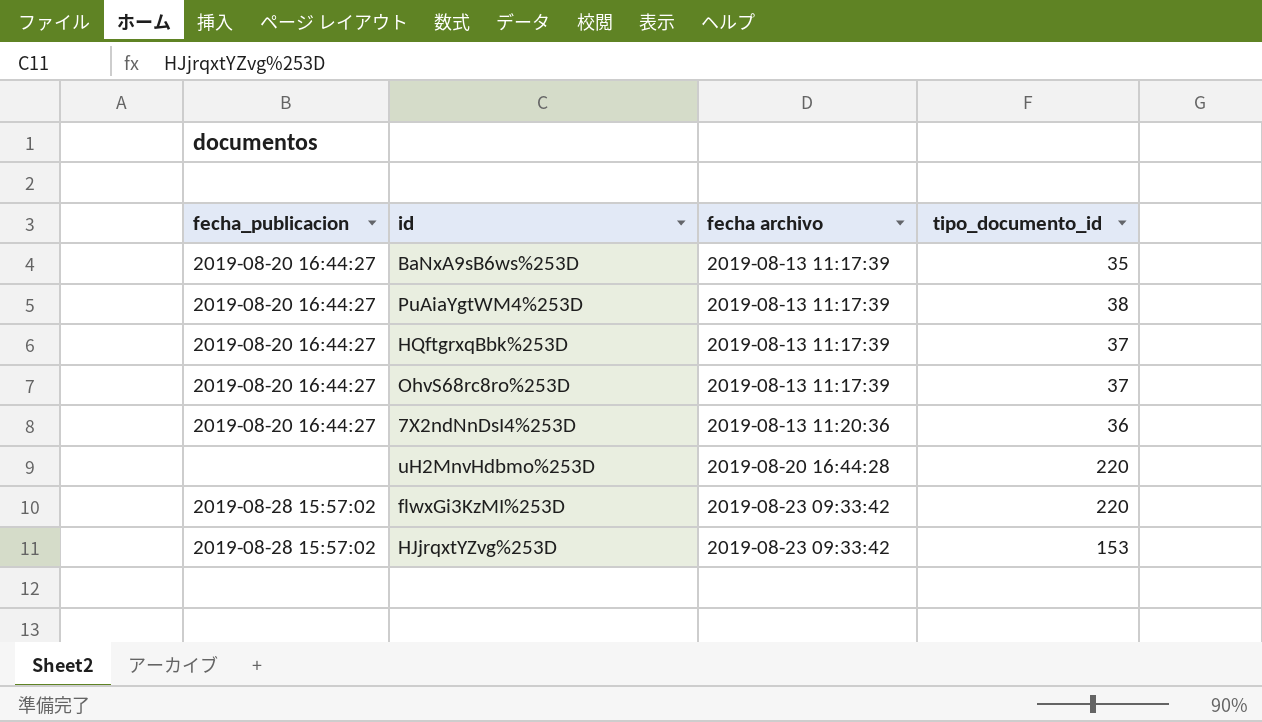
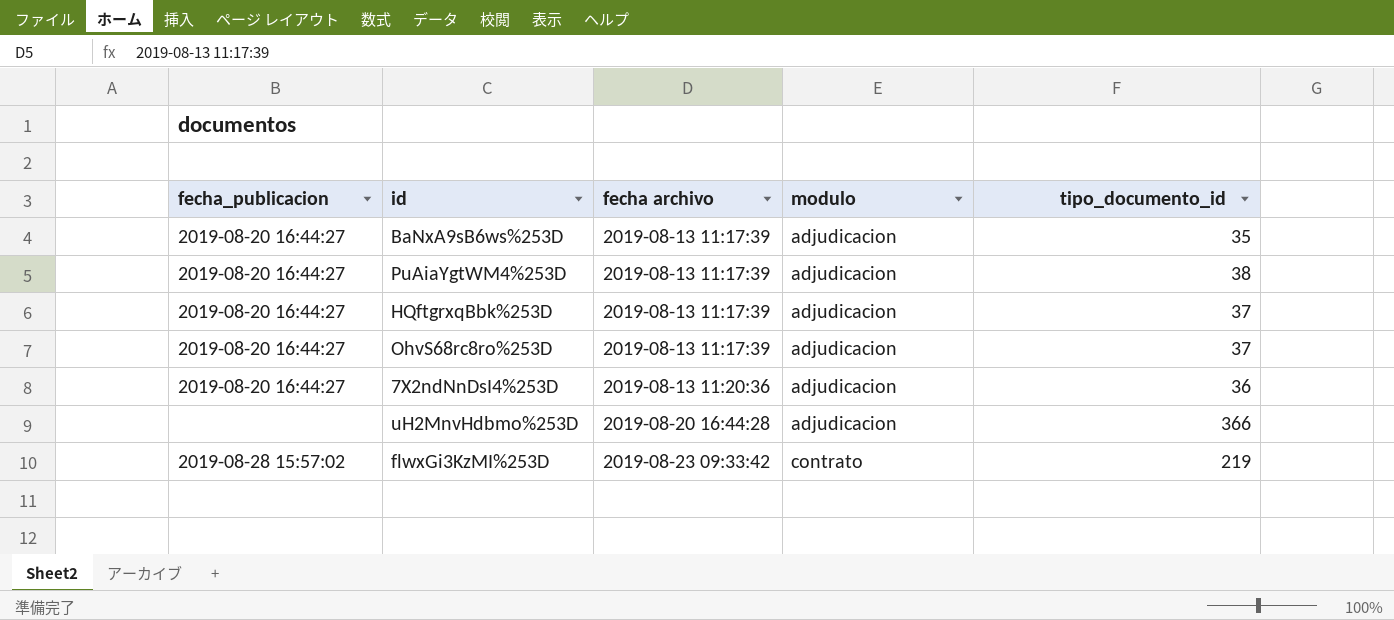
column modulo | position: none -> 4
row HJjrqxtYZvg%253D: 2019-08-28 15:57:02 | 2019-08-23 09:33:42 | 153 -> none
uH2MnvHdbmo%253D | tipo_documento_id: 220 -> 366
flwxGi3KzMI%253D | tipo_documento_id: 220 -> 219

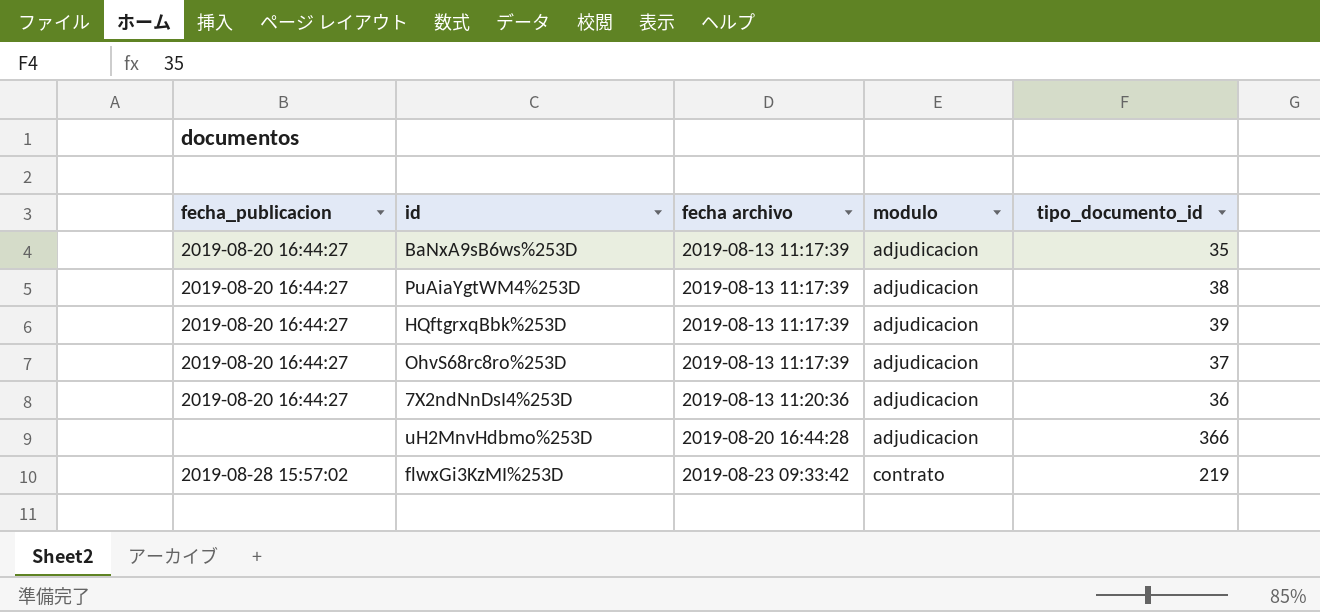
HQftgrxqBbk%253D | tipo_documento_id: 37 -> 39

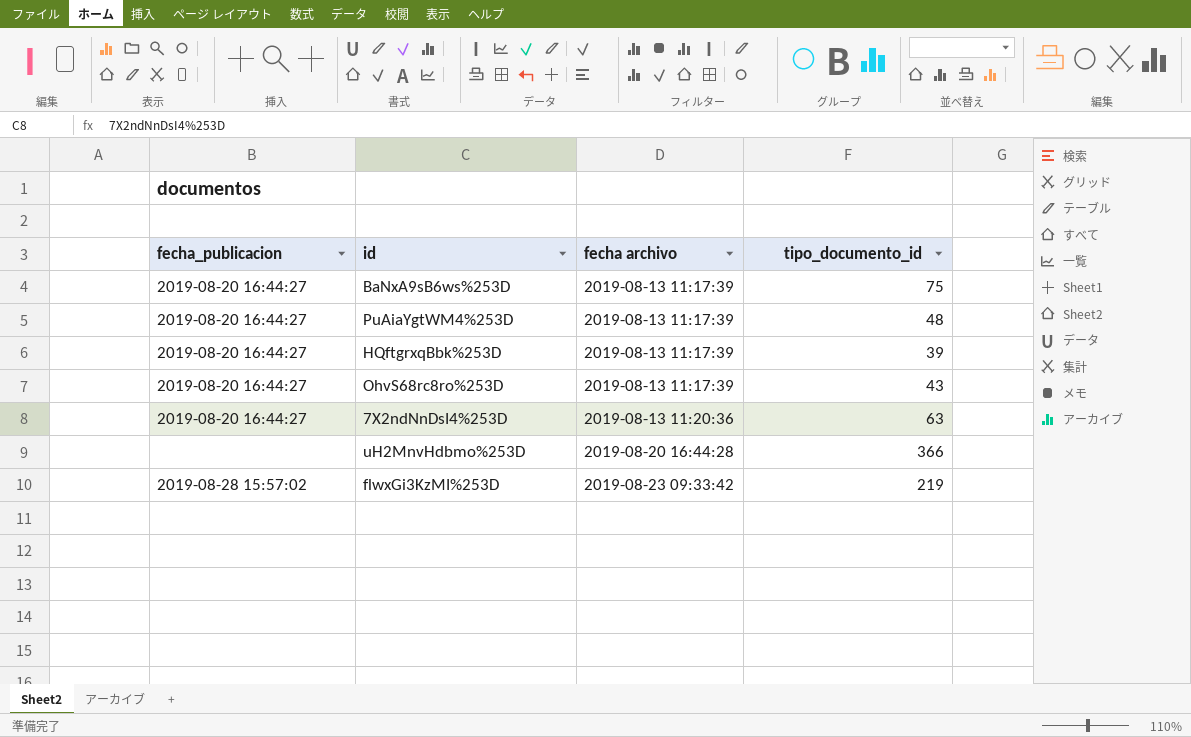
column modulo | position: 4 -> none
BaNxA9sB6ws%253D | tipo_documento_id: 35 -> 75
PuAiaYgtWM4%253D | tipo_documento_id: 38 -> 48
OhvS68rc8ro%253D | tipo_documento_id: 37 -> 43
7X2ndNnDsI4%253D | tipo_documento_id: 36 -> 63

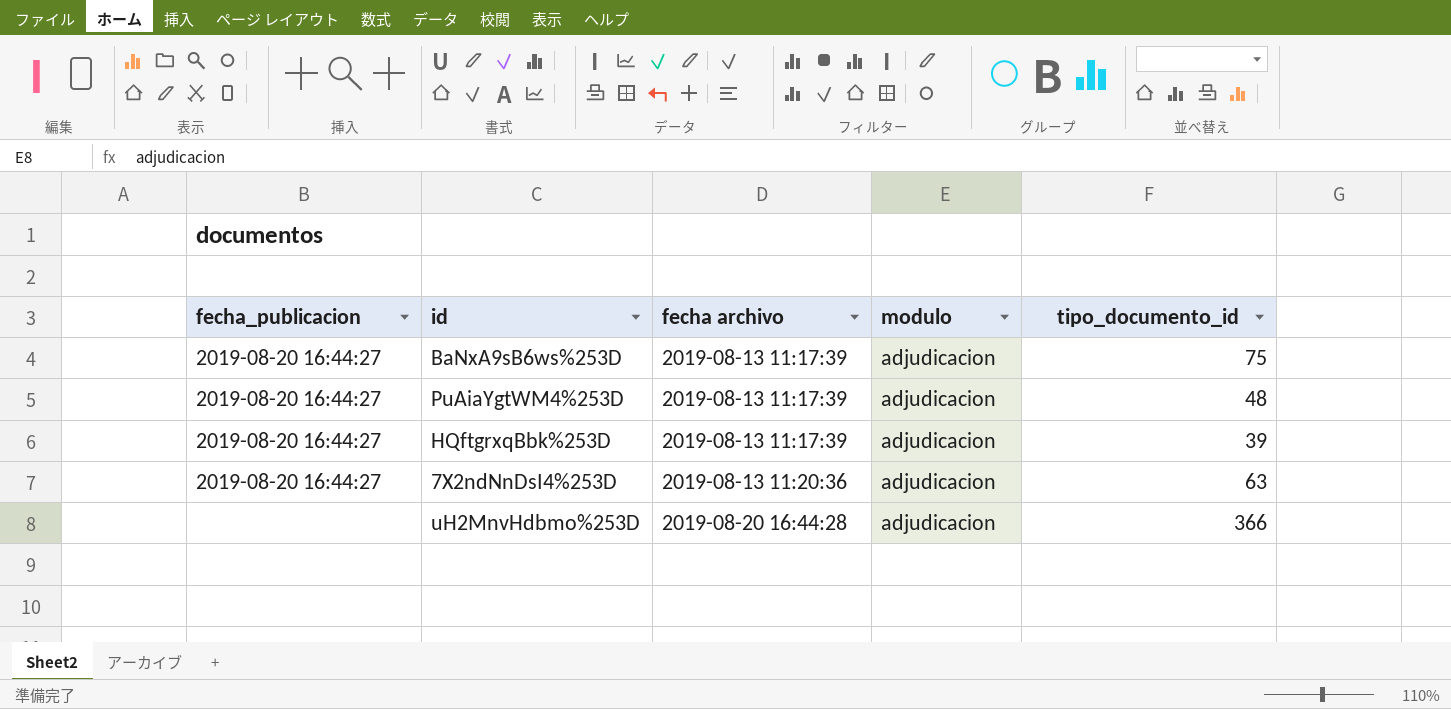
column modulo | position: none -> 4
row OhvS68rc8ro%253D: 2019-08-20 16:44:27 | 2019-08-13 11:17:39 | 43 -> none
row flwxGi3KzMI%253D: 2019-08-28 15:57:02 | 2019-08-23 09:33:42 | 219 -> none

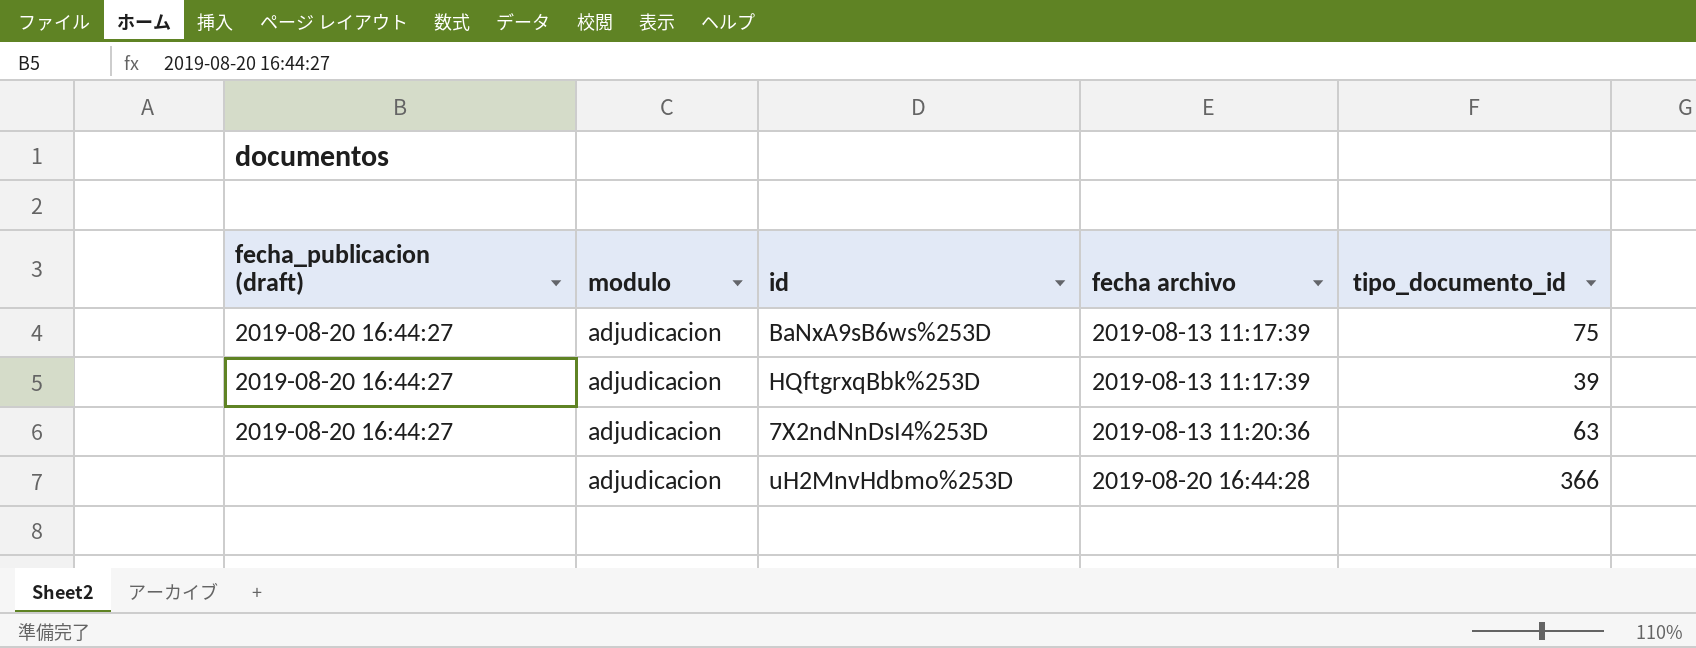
column name: fecha_publicacion -> fecha_publicacion (draft)
column modulo | position: 4 -> 2
row PuAiaYgtWM4%253D: 2019-08-20 16:44:27 | 2019-08-13 11:17:39 | adjudicacion | 48 -> none

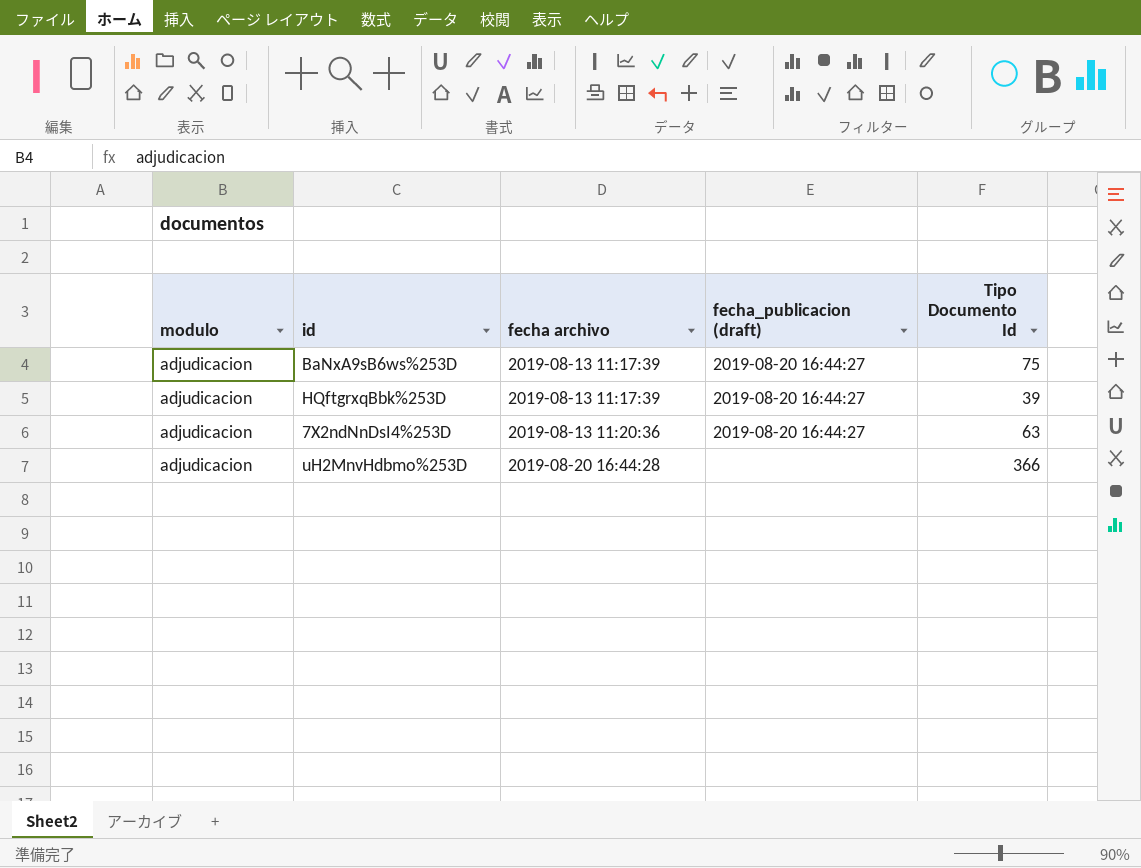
column fecha_publicacion (draft) | position: 1 -> 4
column name: tipo_documento_id -> Tipo Documento Id

